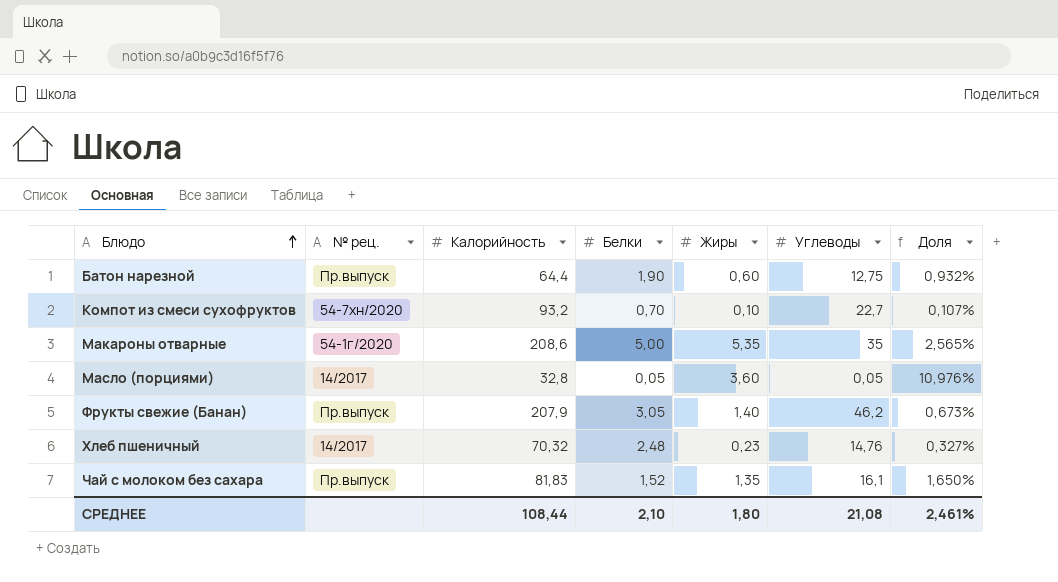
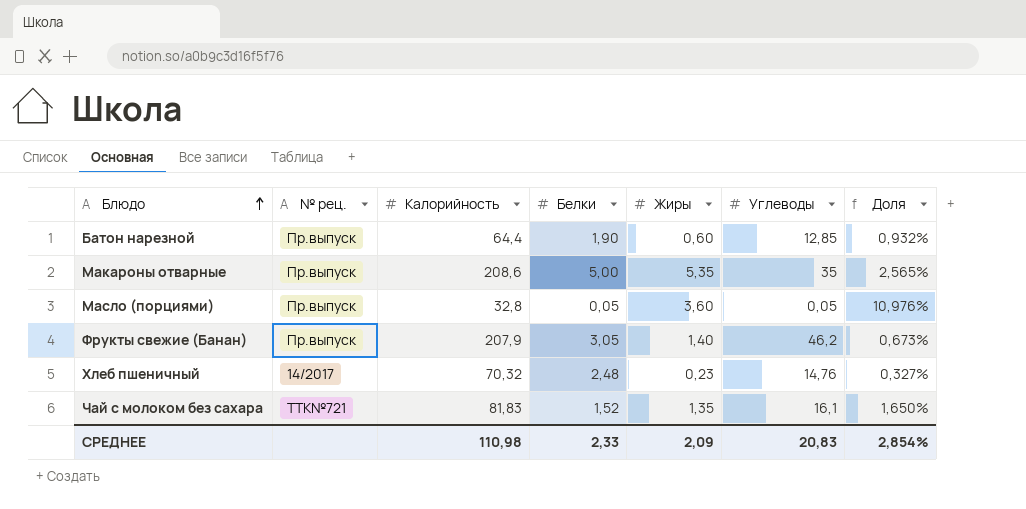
row Компот из смеси сухофруктов: 54-7хн/2020 | 93,2 | 0,70 | 0,10 | 22,7 | 0,107% -> none
Батон нарезной | Углеводы: 12,75 -> 12,85
Макароны отварные | № рец.: 54-1г/2020 -> Пр.выпуск
Масло (порциями) | № рец.: 14/2017 -> Пр.выпуск
Чай с молоком без сахара | № рец.: Пр.выпуск -> ТТК№721
СРЕДНЕЕ | Калорийность: 108,44 -> 110,98
СРЕДНЕЕ | Белки: 2,10 -> 2,33
СРЕДНЕЕ | Жиры: 1,80 -> 2,09
СРЕДНЕЕ | Углеводы: 21,08 -> 20,83
СРЕДНЕЕ | Доля: 2,461% -> 2,854%

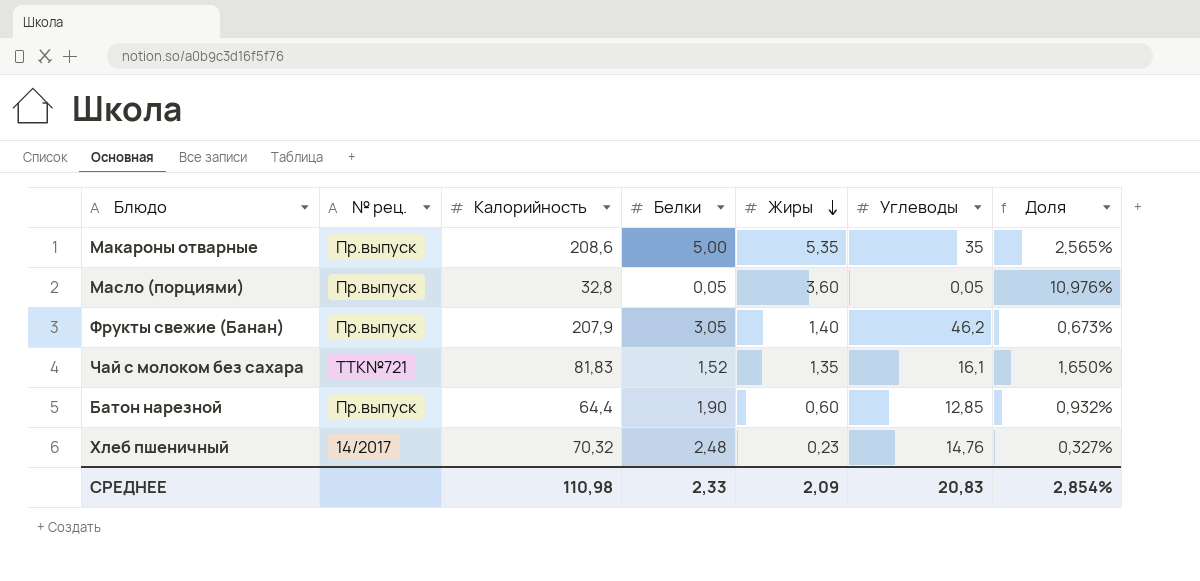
row order: Блюдо ascending -> Жиры descending

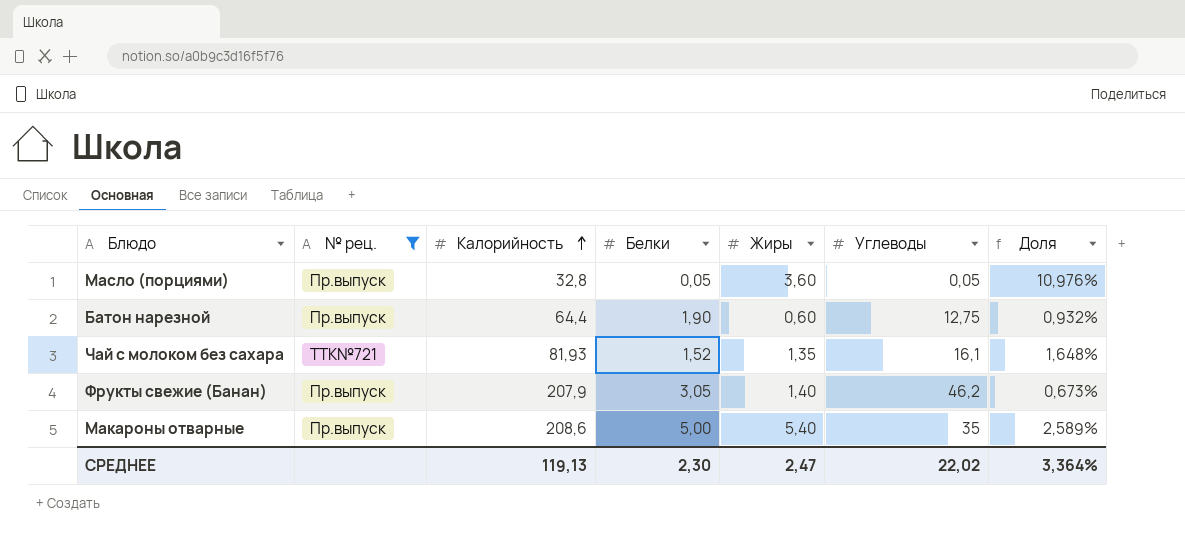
filter: none -> № рец. != 14/2017
row order: Жиры descending -> Калорийность ascending
Батон нарезной | Углеводы: 12,85 -> 12,75
Чай с молоком без сахара | Калорийность: 81,83 -> 81,93
Чай с молоком без сахара | Доля: 1,650% -> 1,648%
Макароны отварные | Жиры: 5,35 -> 5,40
Макароны отварные | Доля: 2,565% -> 2,589%
СРЕДНЕЕ | Калорийность: 110,98 -> 119,13
СРЕДНЕЕ | Белки: 2,33 -> 2,30
СРЕДНЕЕ | Жиры: 2,09 -> 2,47
СРЕДНЕЕ | Углеводы: 20,83 -> 22,02
СРЕДНЕЕ | Доля: 2,854% -> 3,364%

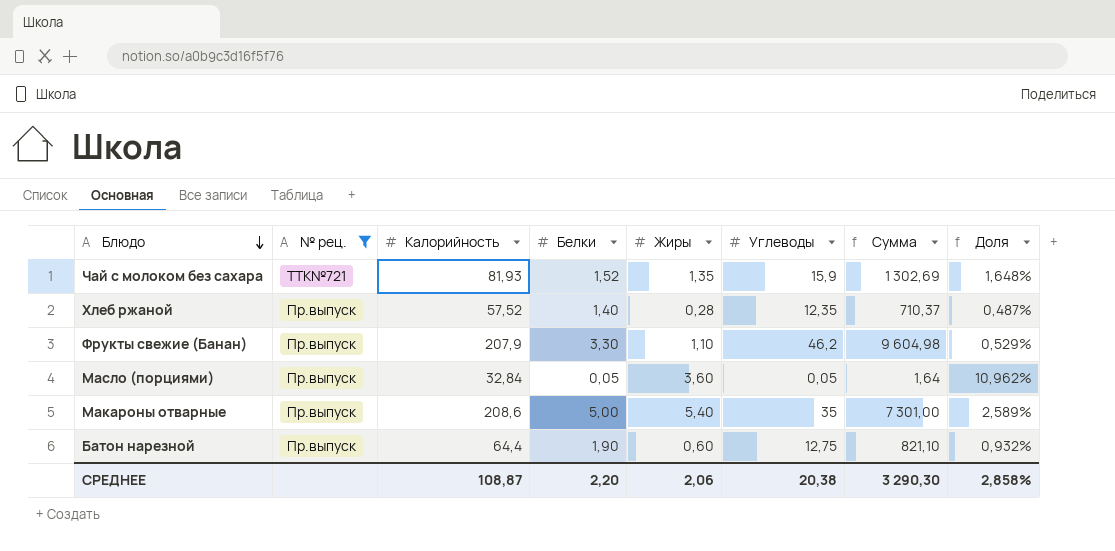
row order: Калорийность ascending -> Блюдо descending
column Сумма | formula: none -> [Калорийность] * [Углеводы]
Чай с молоком без сахара | Углеводы: 16,1 -> 15,9
row Хлеб ржаной: none -> Пр.выпуск | 57,52 | 1,40 | 0,28 | 12,35 | 710,37 | 0,487%
Фрукты свежие (Банан) | Белки: 3,05 -> 3,30
Фрукты свежие (Банан) | Жиры: 1,40 -> 1,10
Фрукты свежие (Банан) | Доля: 0,673% -> 0,529%
Масло (порциями) | Калорийность: 32,8 -> 32,84
Масло (порциями) | Доля: 10,976% -> 10,962%
СРЕДНЕЕ | Калорийность: 119,13 -> 108,87
СРЕДНЕЕ | Белки: 2,30 -> 2,20
СРЕДНЕЕ | Жиры: 2,47 -> 2,06
СРЕДНЕЕ | Углеводы: 22,02 -> 20,38
СРЕДНЕЕ | Доля: 3,364% -> 2,858%

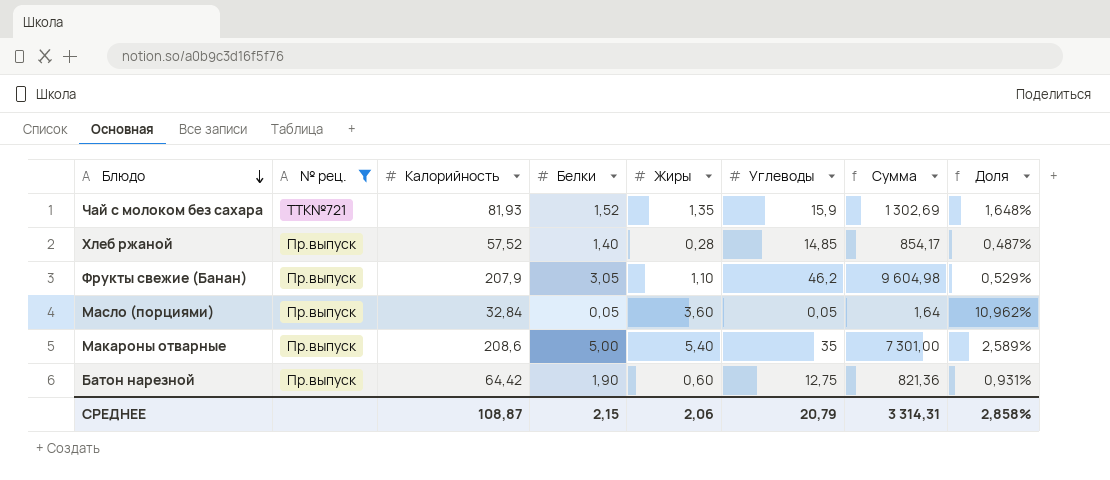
Хлеб ржаной | Углеводы: 12,35 -> 14,85
Хлеб ржаной | Сумма: 710,37 -> 854,17
Фрукты свежие (Банан) | Белки: 3,30 -> 3,05
Батон нарезной | Калорийность: 64,4 -> 64,42
Батон нарезной | Сумма: 821,10 -> 821,36
Батон нарезной | Доля: 0,932% -> 0,931%
СРЕДНЕЕ | Белки: 2,20 -> 2,15
СРЕДНЕЕ | Углеводы: 20,38 -> 20,79
СРЕДНЕЕ | Сумма: 3 290,30 -> 3 314,31

